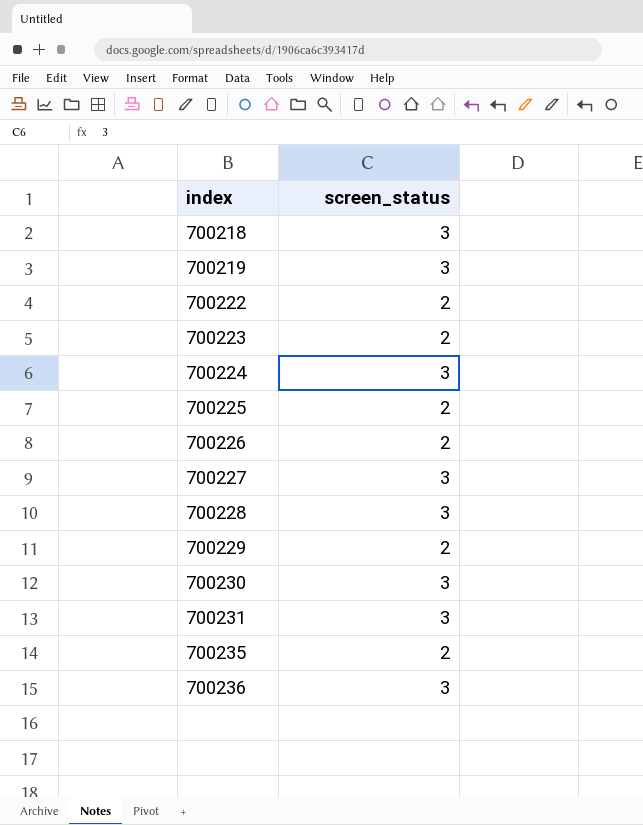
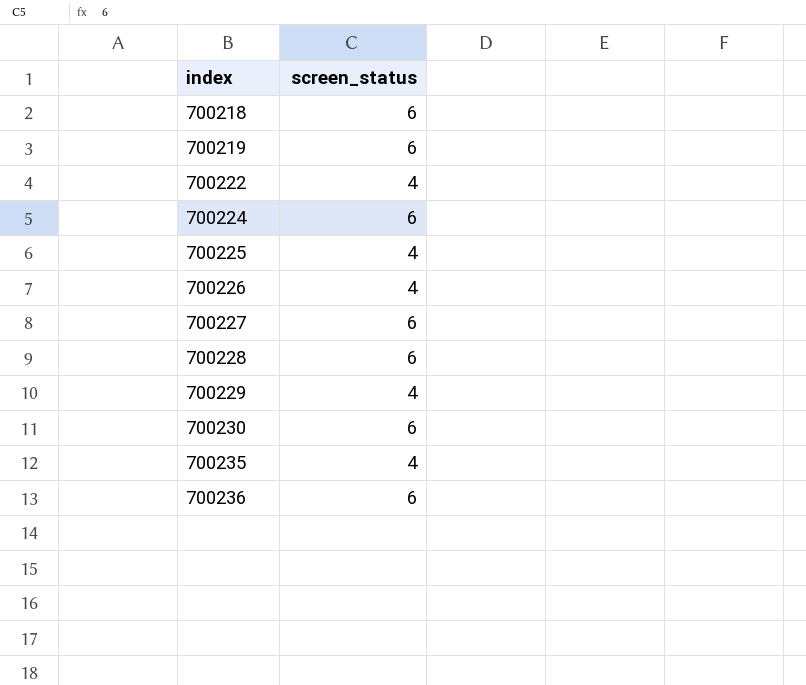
row 700223: 2 -> none
row 700231: 3 -> none
700218 | screen_status: 3 -> 6
700219 | screen_status: 3 -> 6
700222 | screen_status: 2 -> 4
700224 | screen_status: 3 -> 6
700225 | screen_status: 2 -> 4
700226 | screen_status: 2 -> 4
700227 | screen_status: 3 -> 6
700228 | screen_status: 3 -> 6
700229 | screen_status: 2 -> 4
700230 | screen_status: 3 -> 6
700235 | screen_status: 2 -> 4
700236 | screen_status: 3 -> 6

